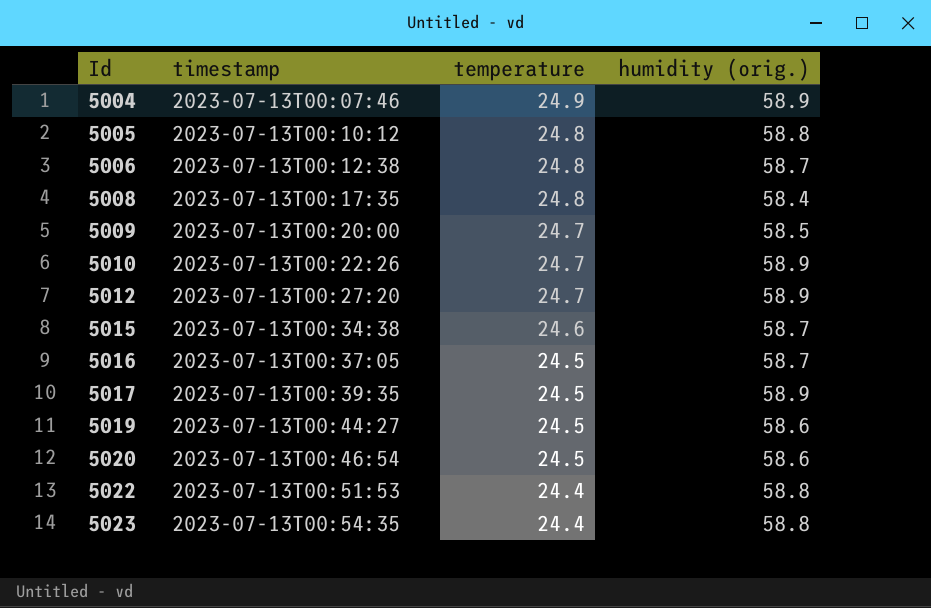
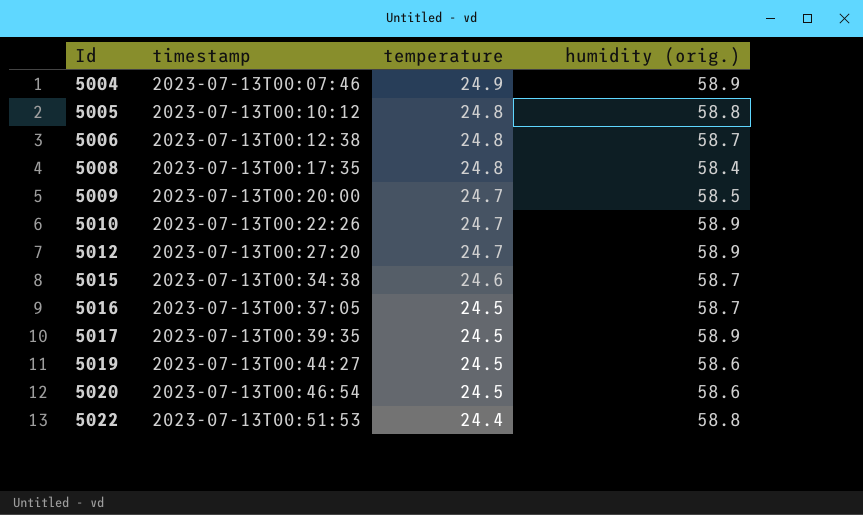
row 5023: 2023-07-13T00:54:35 | 24.4 | 58.8 -> none

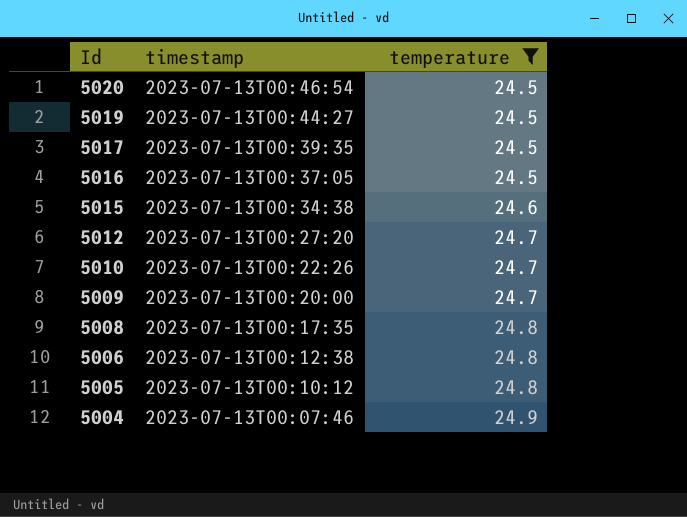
filter: none -> temperature != 24.4
row order: Id ascending -> Id descending
column humidity (orig.) | position: 4 -> none

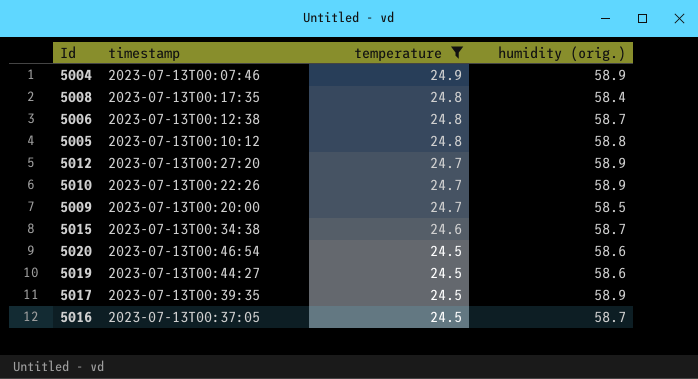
row order: Id descending -> temperature descending
column humidity (orig.) | position: none -> 4

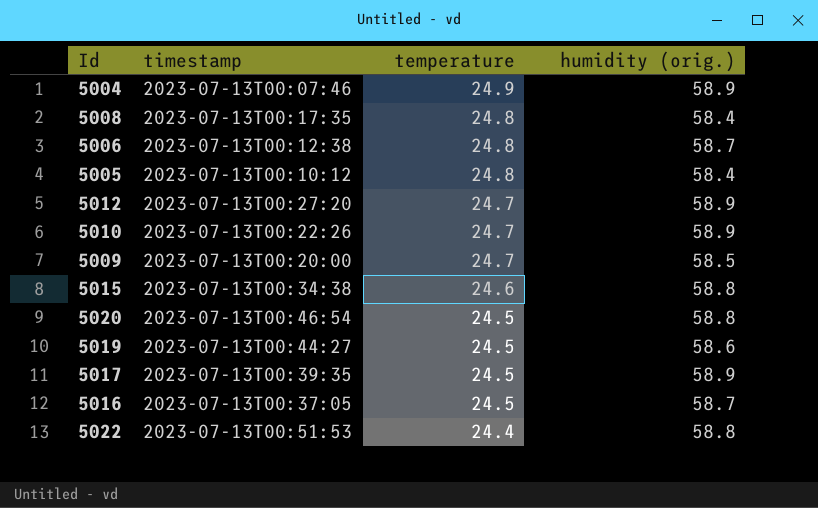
filter: temperature != 24.4 -> none
5005 | humidity (orig.): 58.8 -> 58.4
5015 | humidity (orig.): 58.7 -> 58.8
5020 | humidity (orig.): 58.6 -> 58.8

